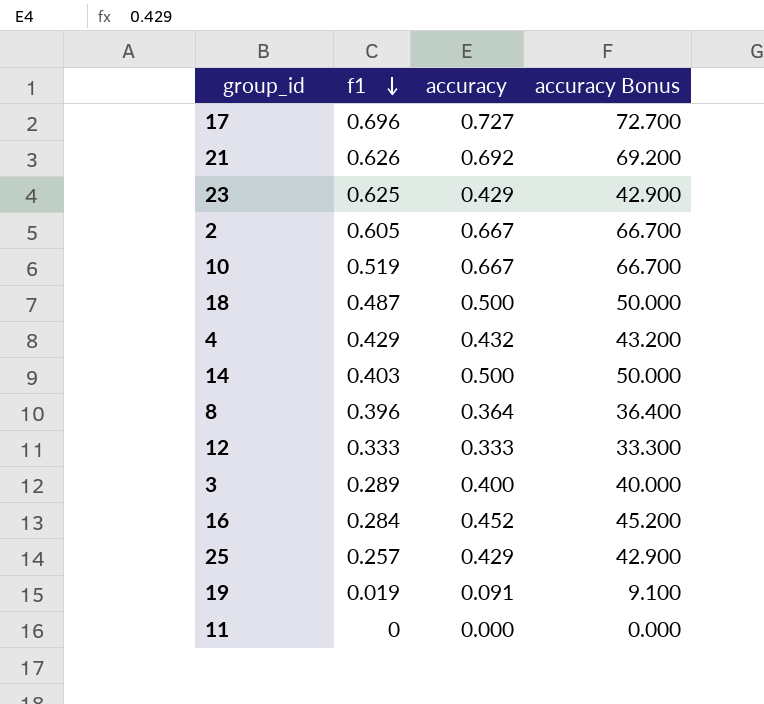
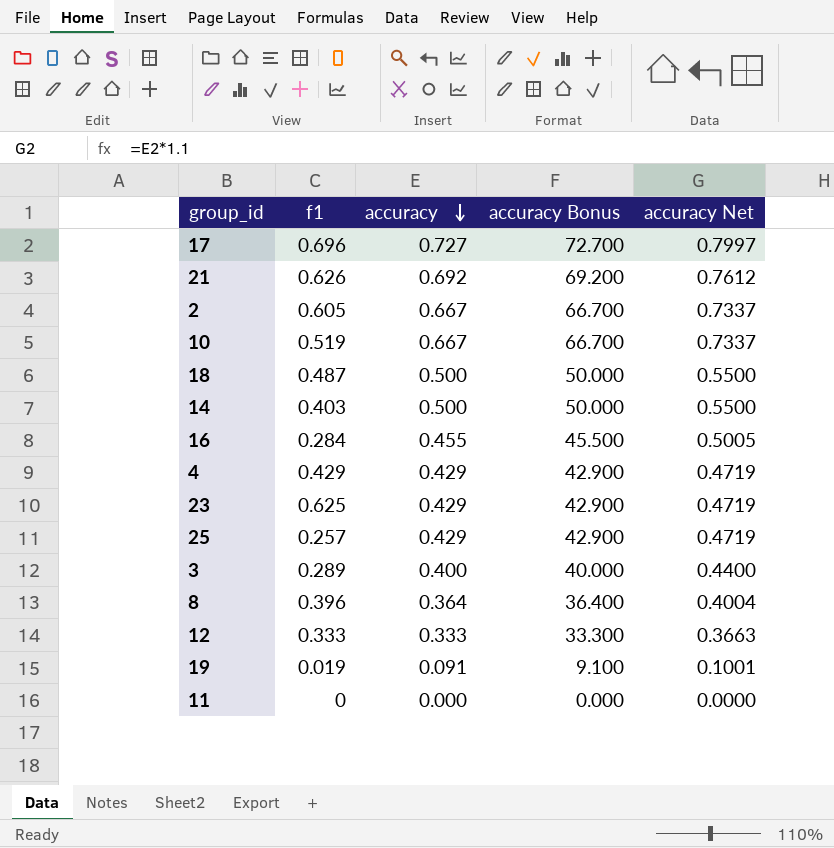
row order: f1 descending -> accuracy descending
column accuracy Net | formula: none -> [accuracy] * 1.1
16 | accuracy: 0.452 -> 0.455
16 | accuracy Bonus: 45.200 -> 45.500
4 | accuracy: 0.432 -> 0.429
4 | accuracy Bonus: 43.200 -> 42.900

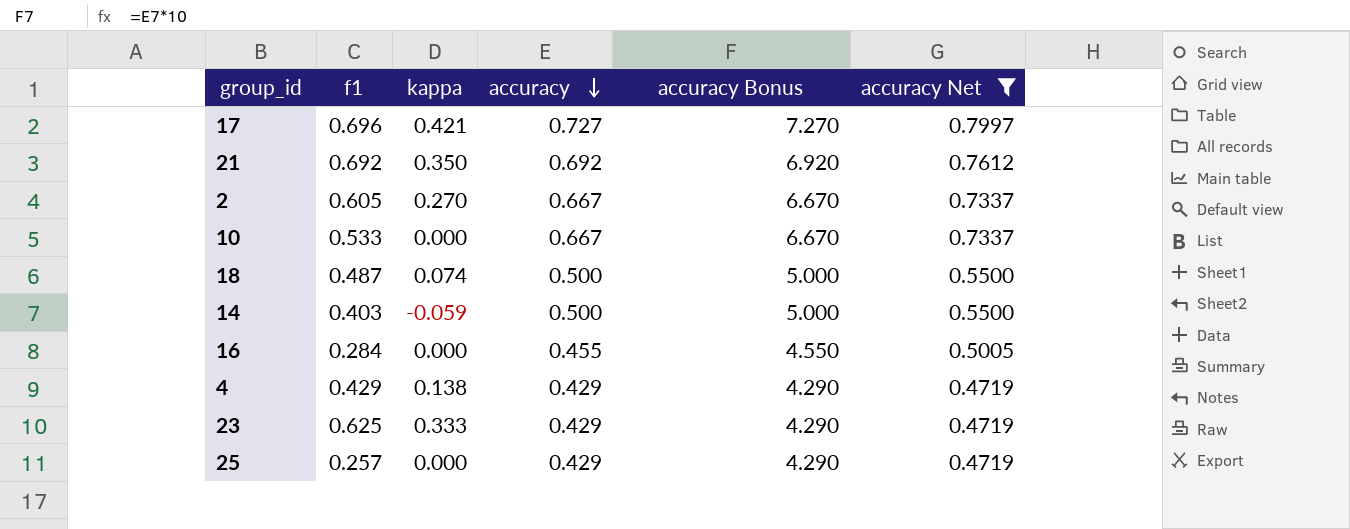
filter: none -> accuracy Net >= 0.4719
column kappa | position: none -> 3
column accuracy Bonus | formula: [accuracy] * 100 -> [accuracy] * 10
21 | f1: 0.626 -> 0.692
10 | f1: 0.519 -> 0.533

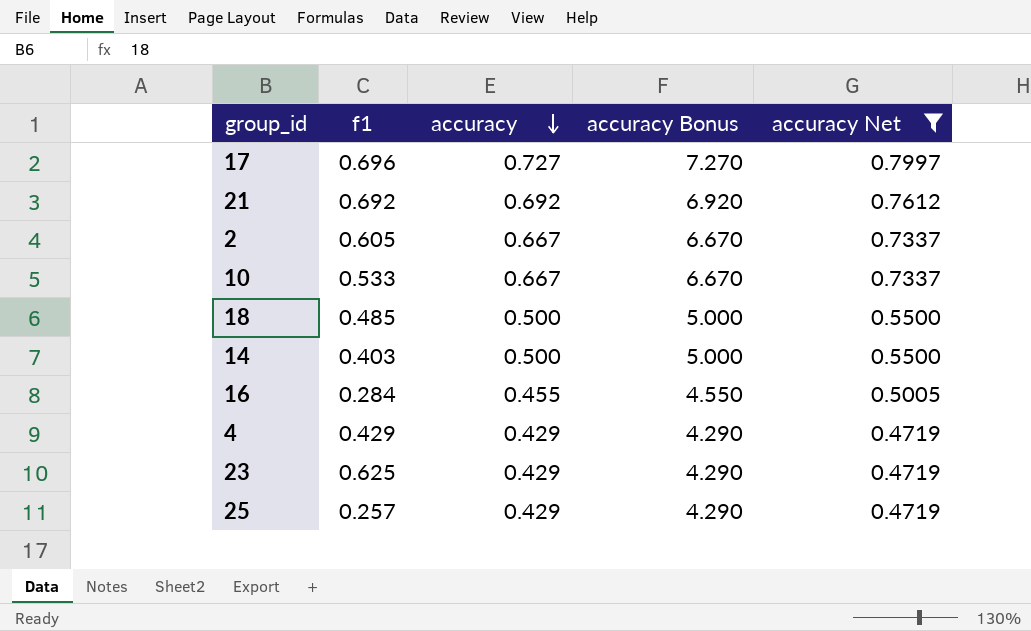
column kappa | position: 3 -> none
18 | f1: 0.487 -> 0.485

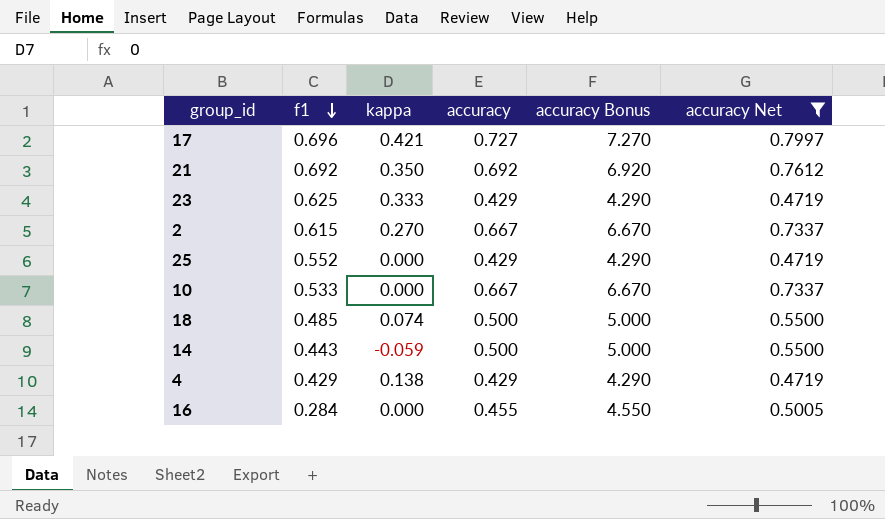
row order: accuracy descending -> f1 descending
column kappa | position: none -> 3
2 | f1: 0.605 -> 0.615
25 | f1: 0.257 -> 0.552
14 | f1: 0.403 -> 0.443

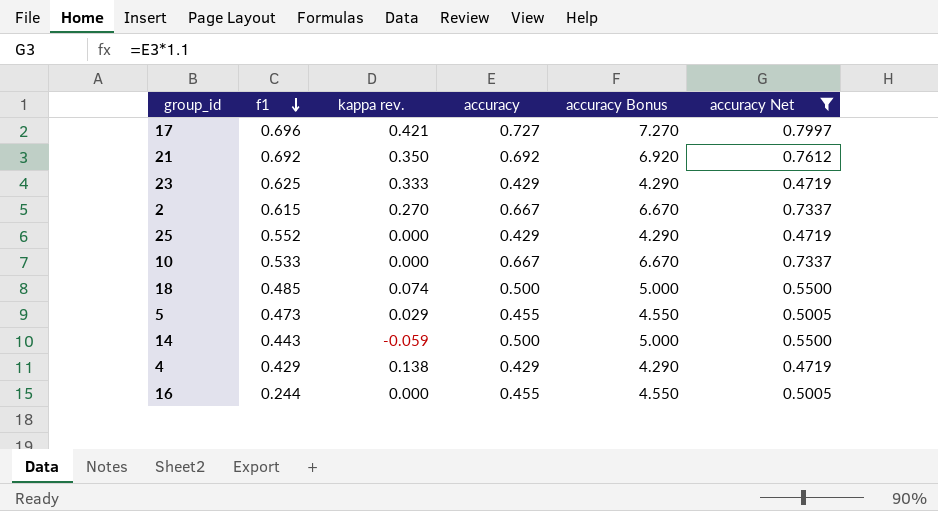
column name: kappa -> kappa rev.
row 5: none -> 0.473 | 0.029 | 0.455 | 4.550 | 0.5005
16 | f1: 0.284 -> 0.244

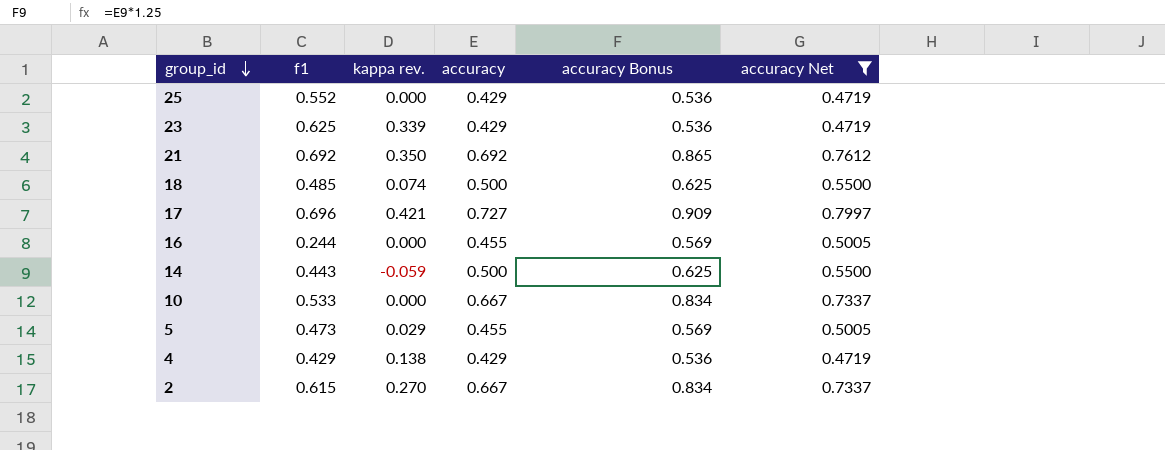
row order: f1 descending -> group_id descending
column accuracy Bonus | formula: [accuracy] * 10 -> [accuracy] * 1.25
23 | kappa rev.: 0.333 -> 0.339

